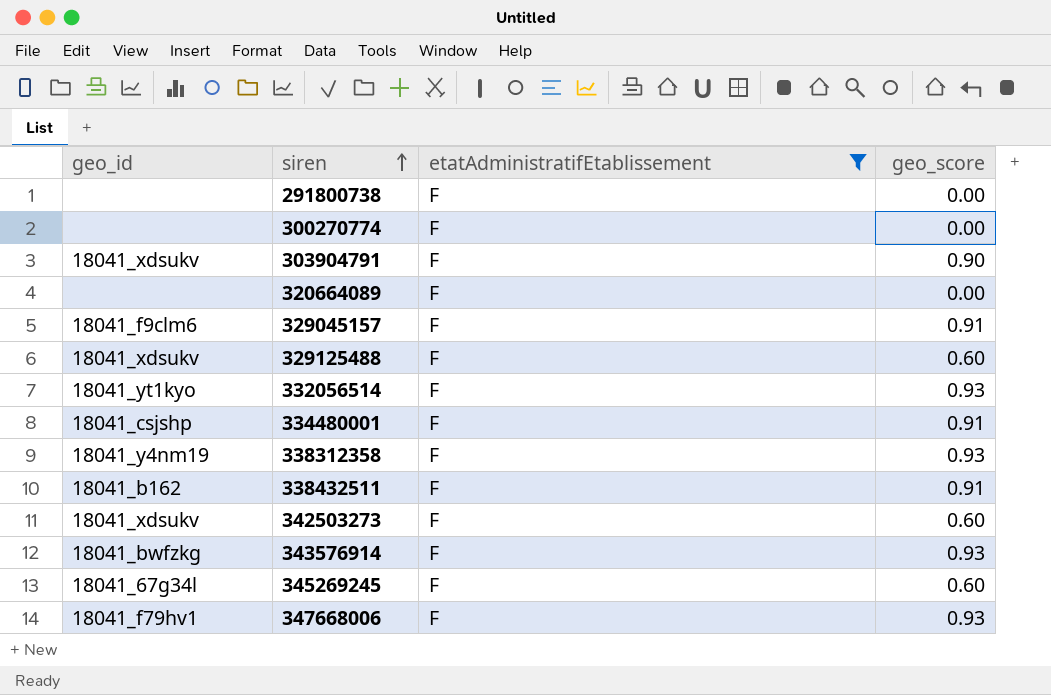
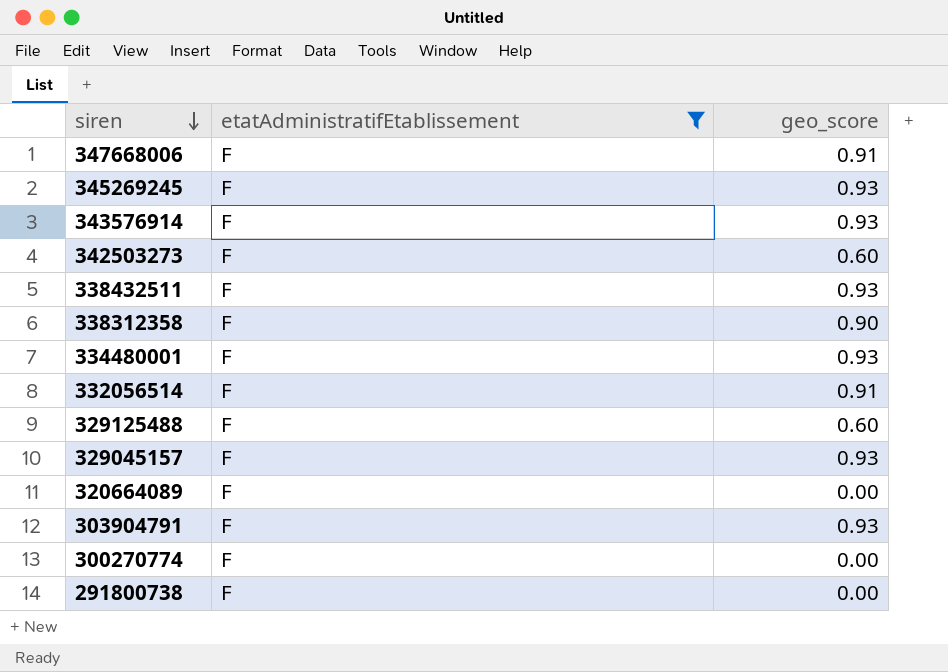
row order: siren ascending -> siren descending
column geo_id | position: 1 -> none
347668006 | geo_score: 0.93 -> 0.91
345269245 | geo_score: 0.60 -> 0.93
338432511 | geo_score: 0.91 -> 0.93
338312358 | geo_score: 0.93 -> 0.90
334480001 | geo_score: 0.91 -> 0.93
332056514 | geo_score: 0.93 -> 0.91
329045157 | geo_score: 0.91 -> 0.93
303904791 | geo_score: 0.90 -> 0.93

